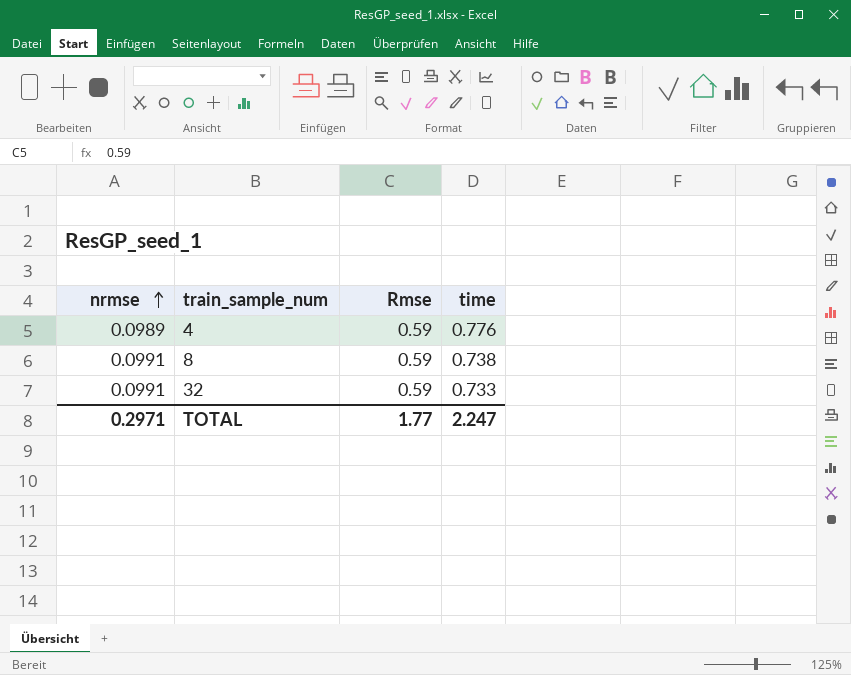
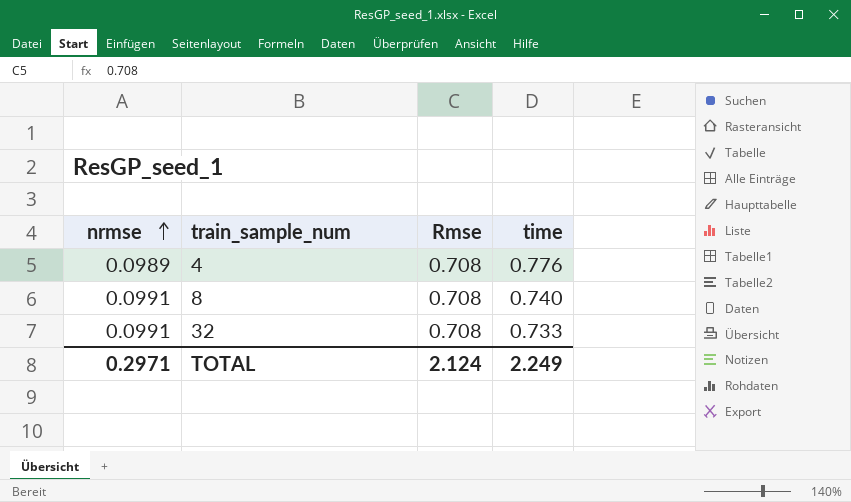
4 | Rmse: 0.59 -> 0.708
8 | Rmse: 0.59 -> 0.708
8 | time: 0.738 -> 0.740
32 | Rmse: 0.59 -> 0.708
TOTAL | Rmse: 1.77 -> 2.124
TOTAL | time: 2.247 -> 2.249

